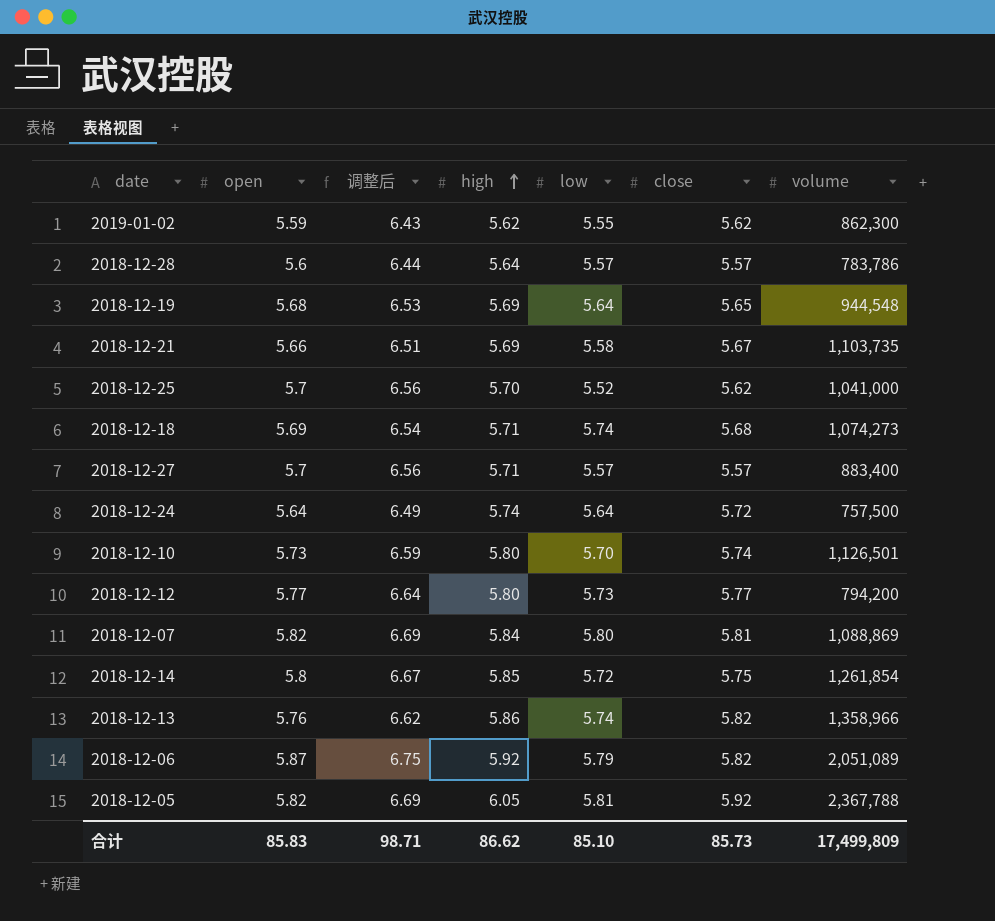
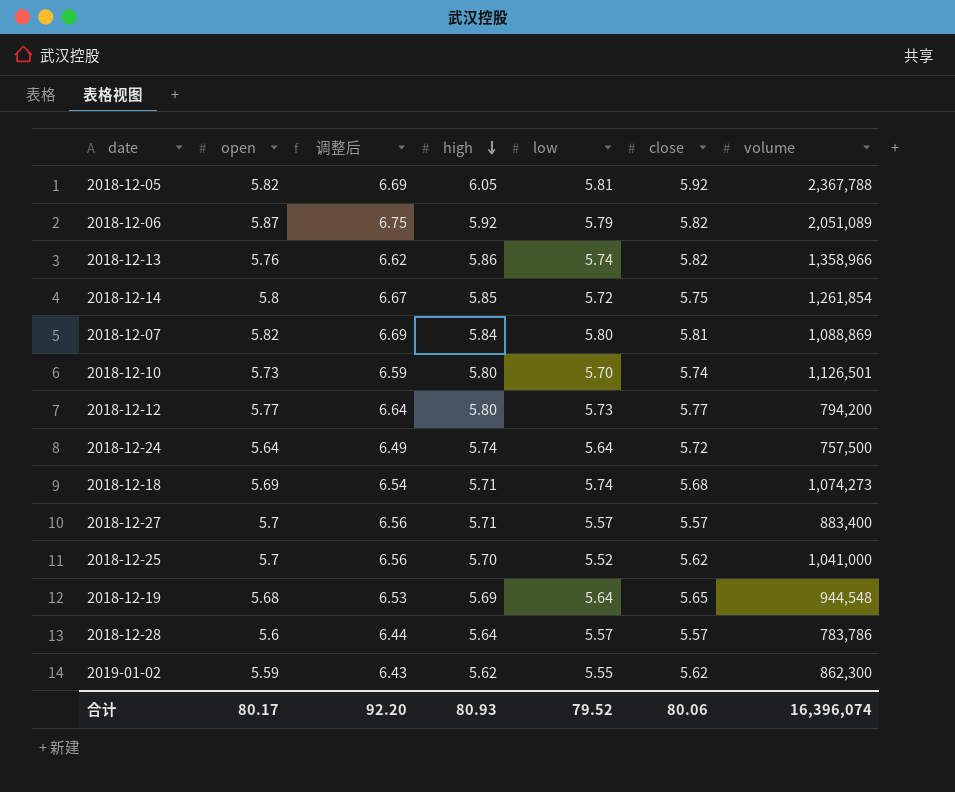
row order: high ascending -> high descending
row 2018-12-21: 5.66 | 6.51 | 5.69 | 5.58 | 5.67 | 1,103,735 -> none
合计 | open: 85.83 -> 80.17
合计 | 调整后: 98.71 -> 92.20
合计 | high: 86.62 -> 80.93
合计 | low: 85.10 -> 79.52
合计 | close: 85.73 -> 80.06
合计 | volume: 17,499,809 -> 16,396,074

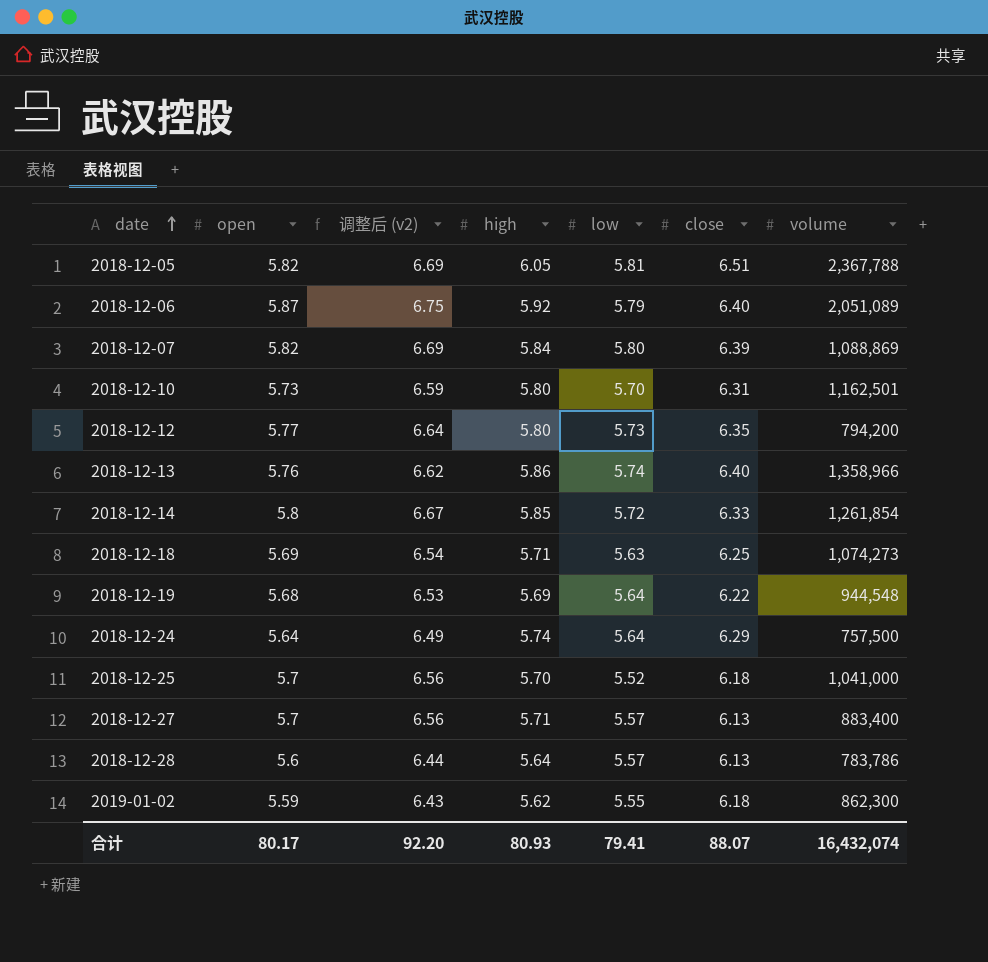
row order: high descending -> date ascending
column name: 调整后 -> 调整后 (v2)
2018-12-05 | close: 5.92 -> 6.51
2018-12-06 | close: 5.82 -> 6.40
2018-12-07 | close: 5.81 -> 6.39
2018-12-10 | close: 5.74 -> 6.31
2018-12-10 | volume: 1,126,501 -> 1,162,501
2018-12-12 | close: 5.77 -> 6.35
2018-12-13 | close: 5.82 -> 6.40
2018-12-14 | close: 5.75 -> 6.33
2018-12-18 | low: 5.74 -> 5.63
2018-12-18 | close: 5.68 -> 6.25
2018-12-19 | close: 5.65 -> 6.22
2018-12-24 | close: 5.72 -> 6.29
2018-12-25 | close: 5.62 -> 6.18
2018-12-27 | close: 5.57 -> 6.13
2018-12-28 | close: 5.57 -> 6.13
2019-01-02 | close: 5.62 -> 6.18
合计 | low: 79.52 -> 79.41
合计 | close: 80.06 -> 88.07
合计 | volume: 16,396,074 -> 16,432,074

